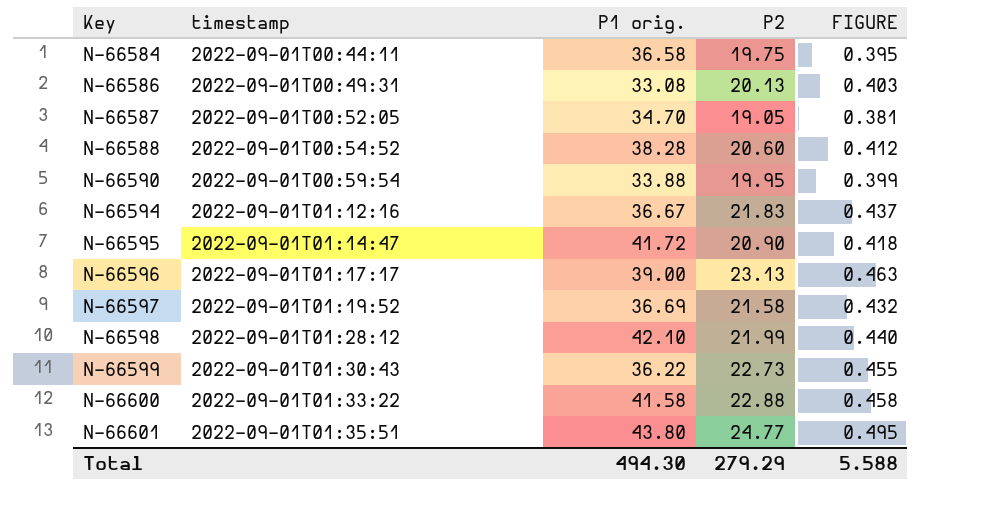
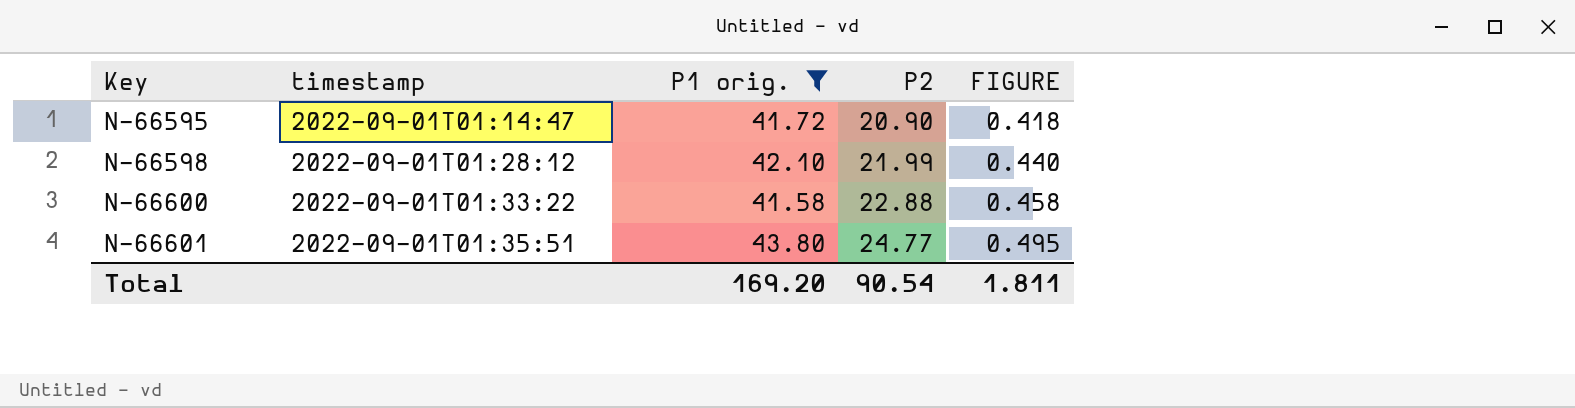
filter: none -> P1 orig. >= 41.58
Total | P1 orig.: 494.30 -> 169.20
Total | P2: 279.29 -> 90.54
Total | FIGURE: 5.588 -> 1.811

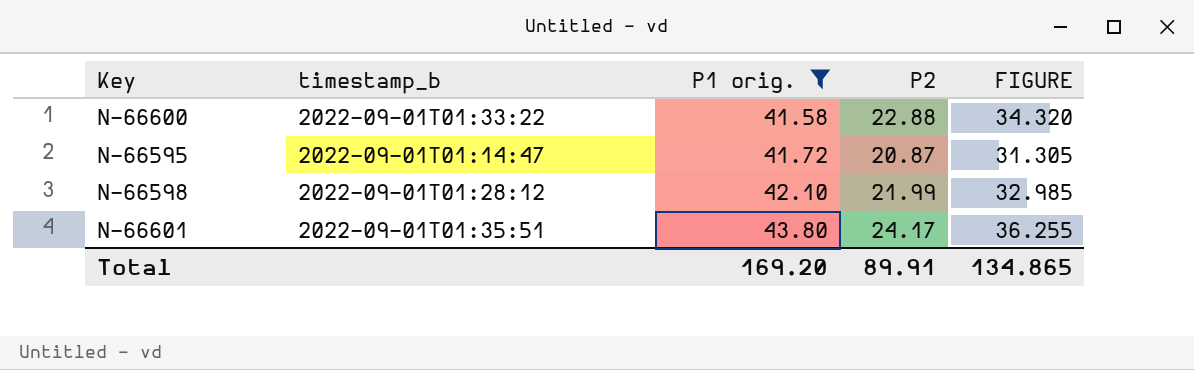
row order: Key ascending -> P1 orig. ascending
column name: timestamp -> timestamp_b
column FIGURE | formula: [P2] * 0.02 -> [P2] * 1.5
N-66595 | P2: 20.90 -> 20.87
N-66601 | P2: 24.77 -> 24.17
Total | P2: 90.54 -> 89.91
Total | FIGURE: 1.811 -> 134.865

